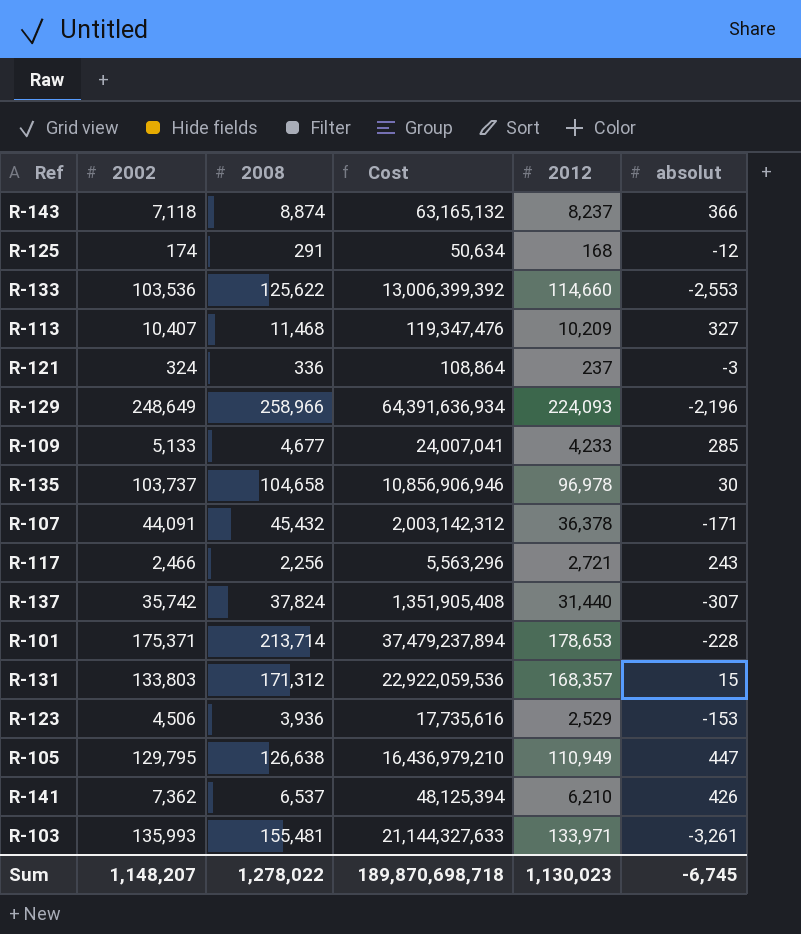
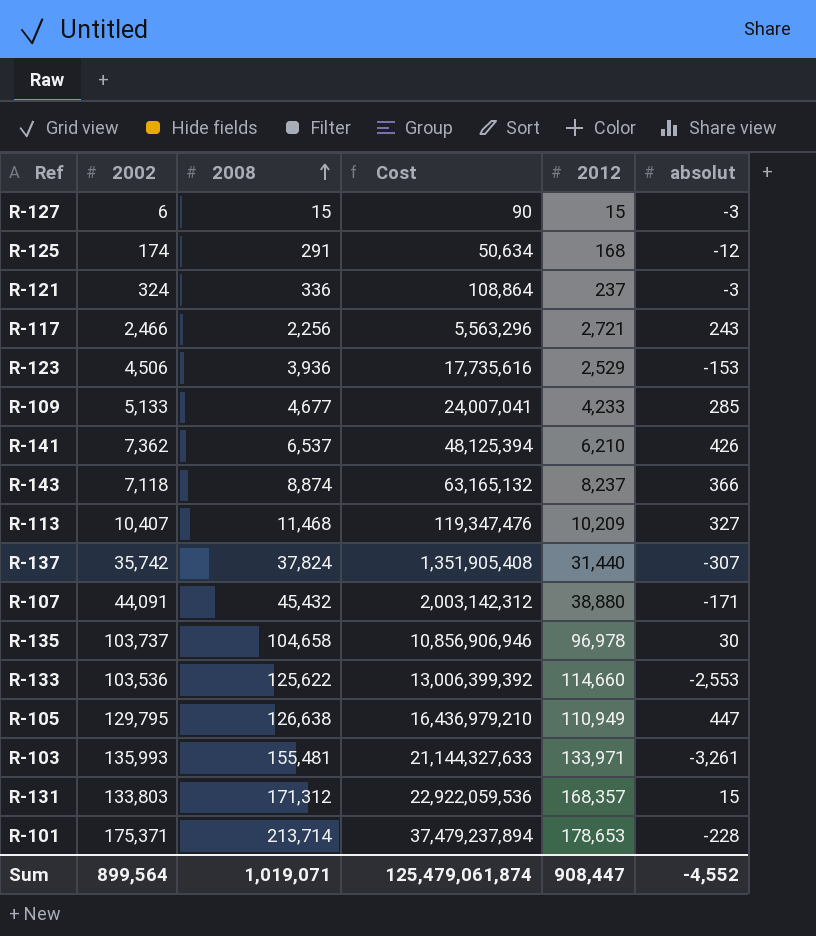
row order: none -> 2008 ascending
row R-129: 248,649 | 258,966 | 64,391,636,934 | 224,093 | -2,196 -> none
row R-127: none -> 6 | 15 | 90 | 15 | -3
R-107 | 2012: 36,378 -> 38,880
Sum | 2002: 1,148,207 -> 899,564
Sum | 2008: 1,278,022 -> 1,019,071
Sum | Cost: 189,870,698,718 -> 125,479,061,874
Sum | 2012: 1,130,023 -> 908,447
Sum | absolut: -6,745 -> -4,552

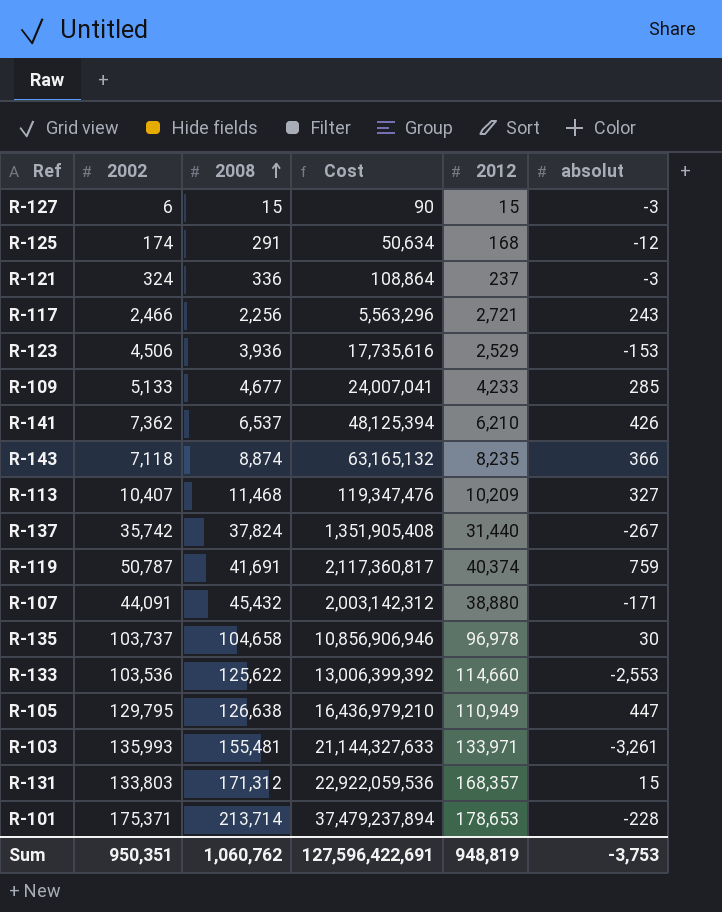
R-143 | 2012: 8,237 -> 8,235
R-137 | absolut: -307 -> -267
row R-119: none -> 50,787 | 41,691 | 2,117,360,817 | 40,374 | 759
Sum | 2002: 899,564 -> 950,351
Sum | 2008: 1,019,071 -> 1,060,762
Sum | Cost: 125,479,061,874 -> 127,596,422,691
Sum | 2012: 908,447 -> 948,819
Sum | absolut: -4,552 -> -3,753

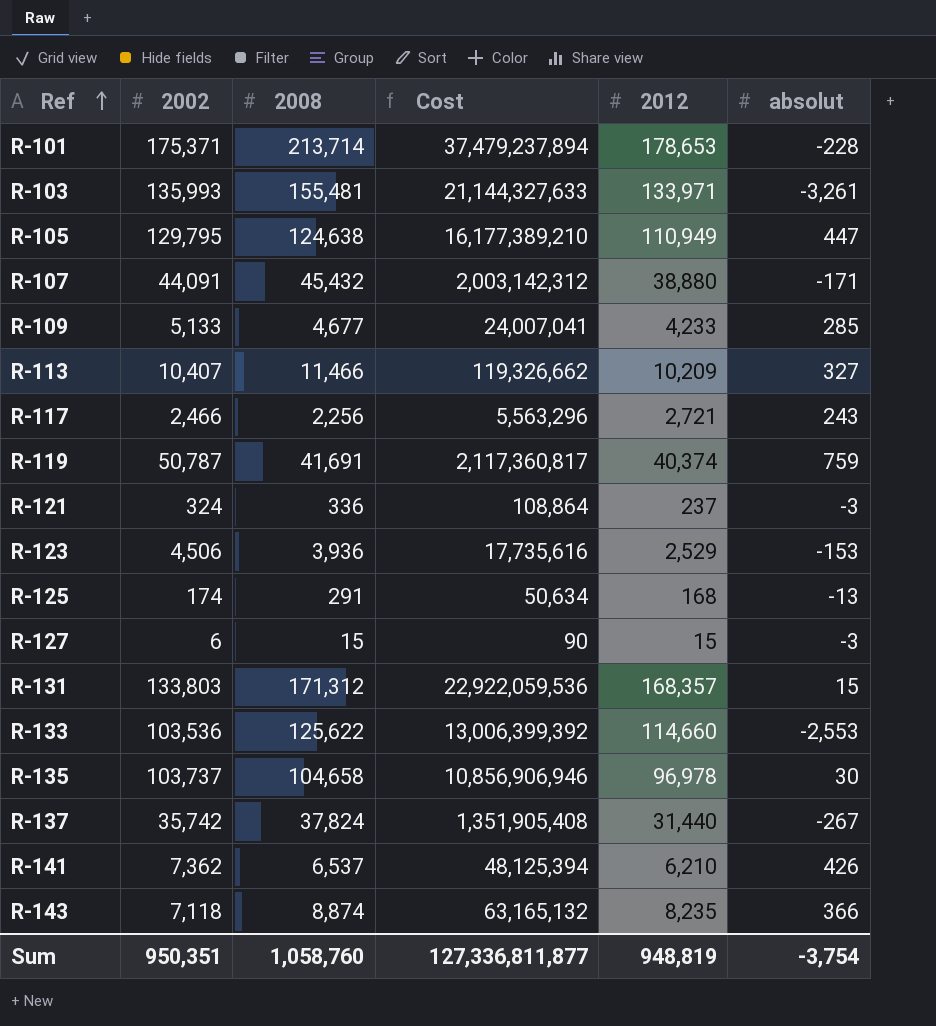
row order: 2008 ascending -> Ref ascending
R-105 | 2008: 126,638 -> 124,638
R-105 | Cost: 16,436,979,210 -> 16,177,389,210
R-113 | 2008: 11,468 -> 11,466
R-113 | Cost: 119,347,476 -> 119,326,662
R-125 | absolut: -12 -> -13
Sum | 2008: 1,060,762 -> 1,058,760
Sum | Cost: 127,596,422,691 -> 127,336,811,877
Sum | absolut: -3,753 -> -3,754

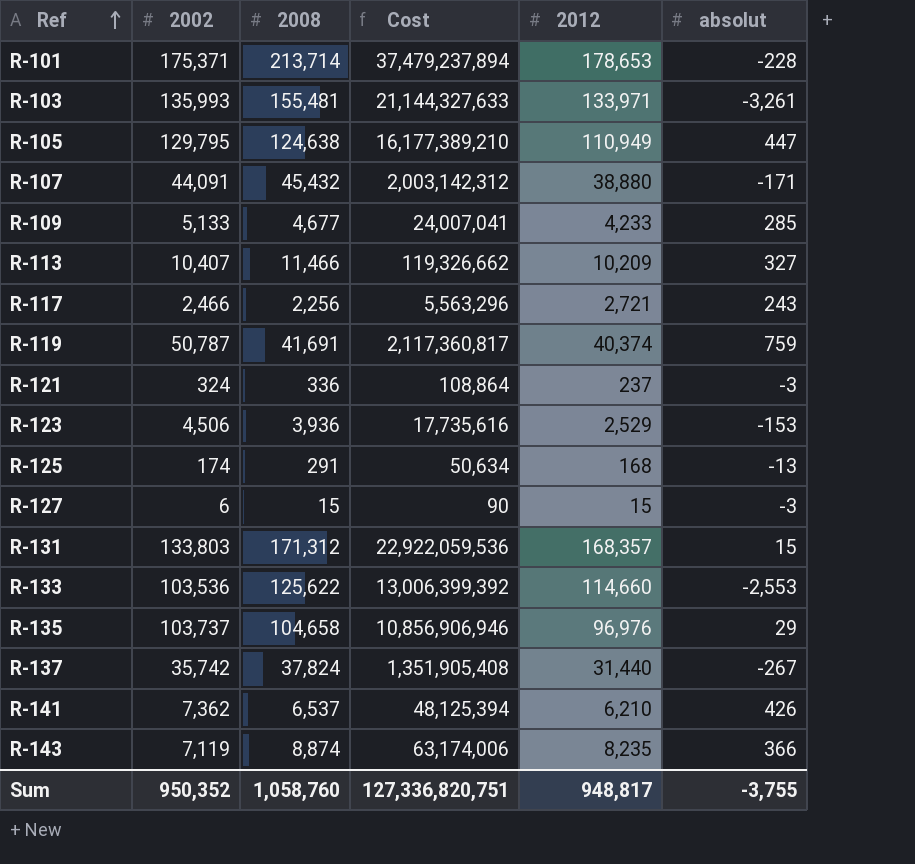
R-135 | 2012: 96,978 -> 96,976
R-135 | absolut: 30 -> 29
R-143 | 2002: 7,118 -> 7,119
R-143 | Cost: 63,165,132 -> 63,174,006
Sum | 2002: 950,351 -> 950,352
Sum | Cost: 127,336,811,877 -> 127,336,820,751
Sum | 2012: 948,819 -> 948,817
Sum | absolut: -3,754 -> -3,755

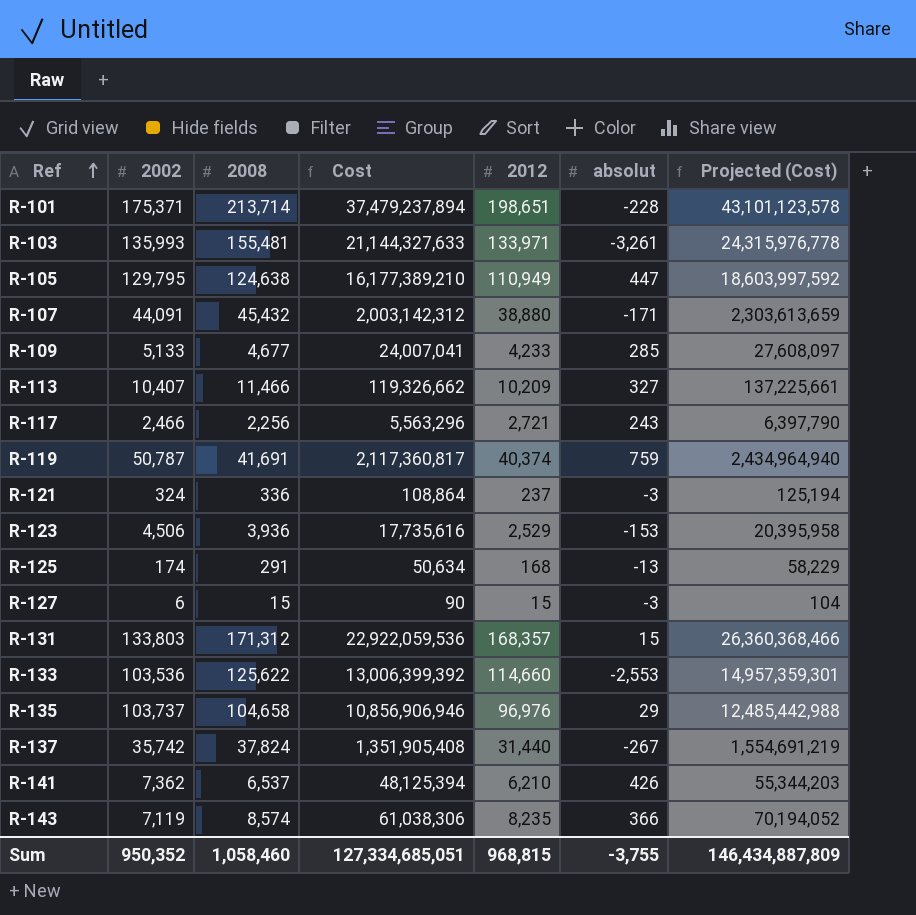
column Projected (Cost) | formula: none -> [Cost] * 1.15
R-101 | 2012: 178,653 -> 198,651
R-143 | 2008: 8,874 -> 8,574
R-143 | Cost: 63,174,006 -> 61,038,306
Sum | 2008: 1,058,760 -> 1,058,460
Sum | Cost: 127,336,820,751 -> 127,334,685,051
Sum | 2012: 948,817 -> 968,815

